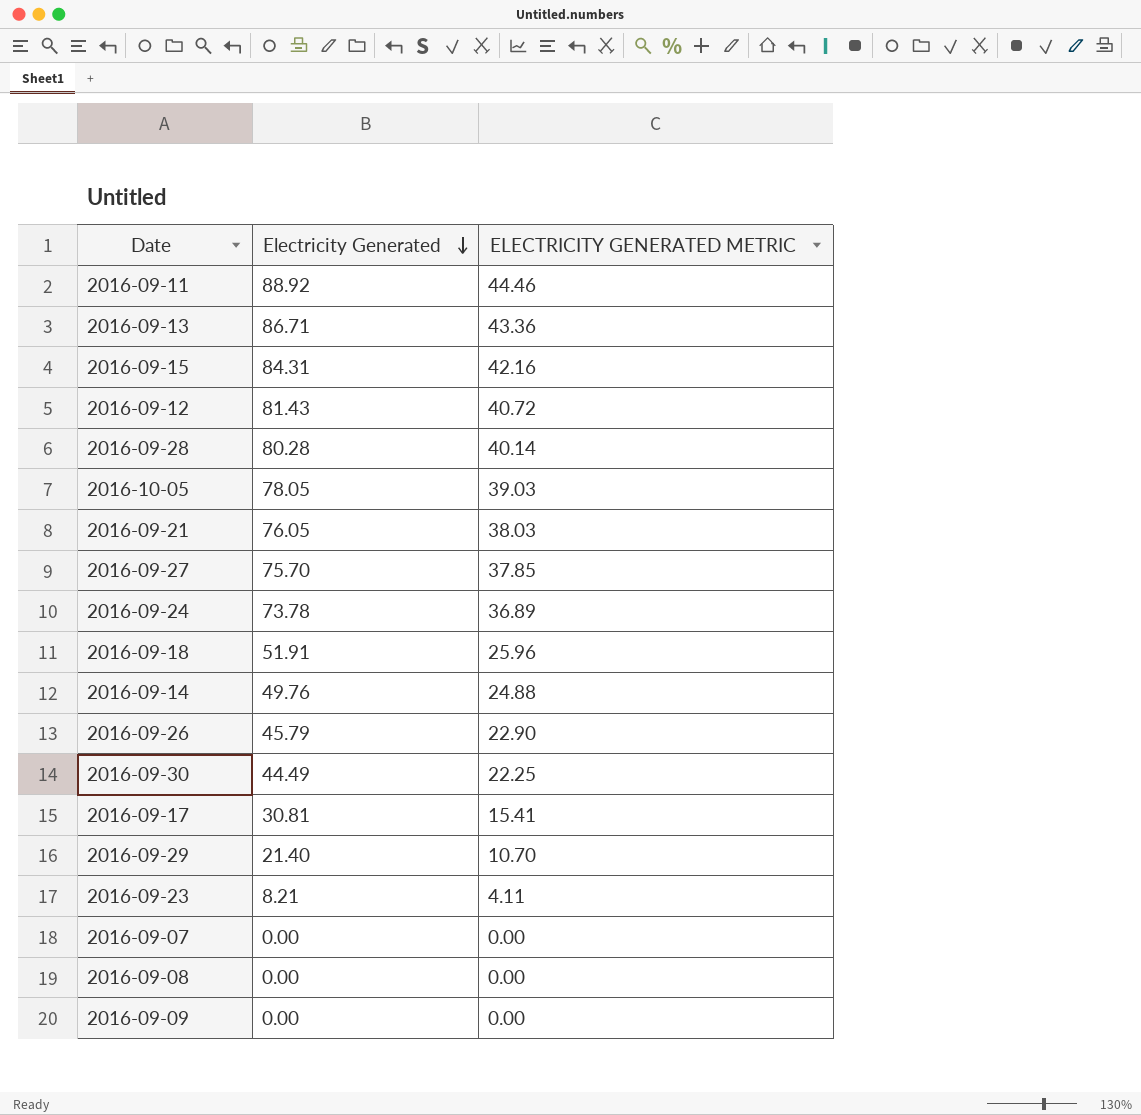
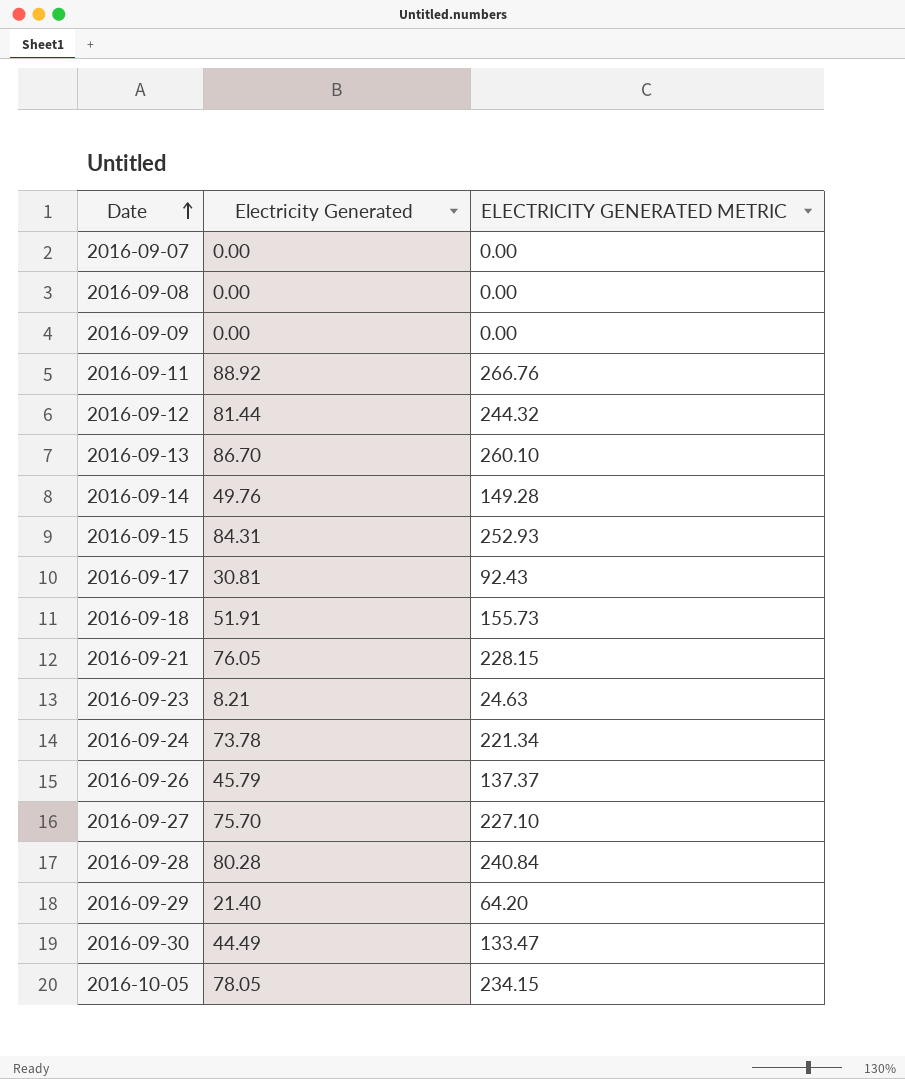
row order: Electricity Generated descending -> Date ascending
column ELECTRICITY GENERATED METRIC | formula: [Electricity Generated] * 0.5 -> [Electricity Generated] * 3
2016-09-12 | Electricity Generated: 81.43 -> 81.44
2016-09-13 | Electricity Generated: 86.71 -> 86.70

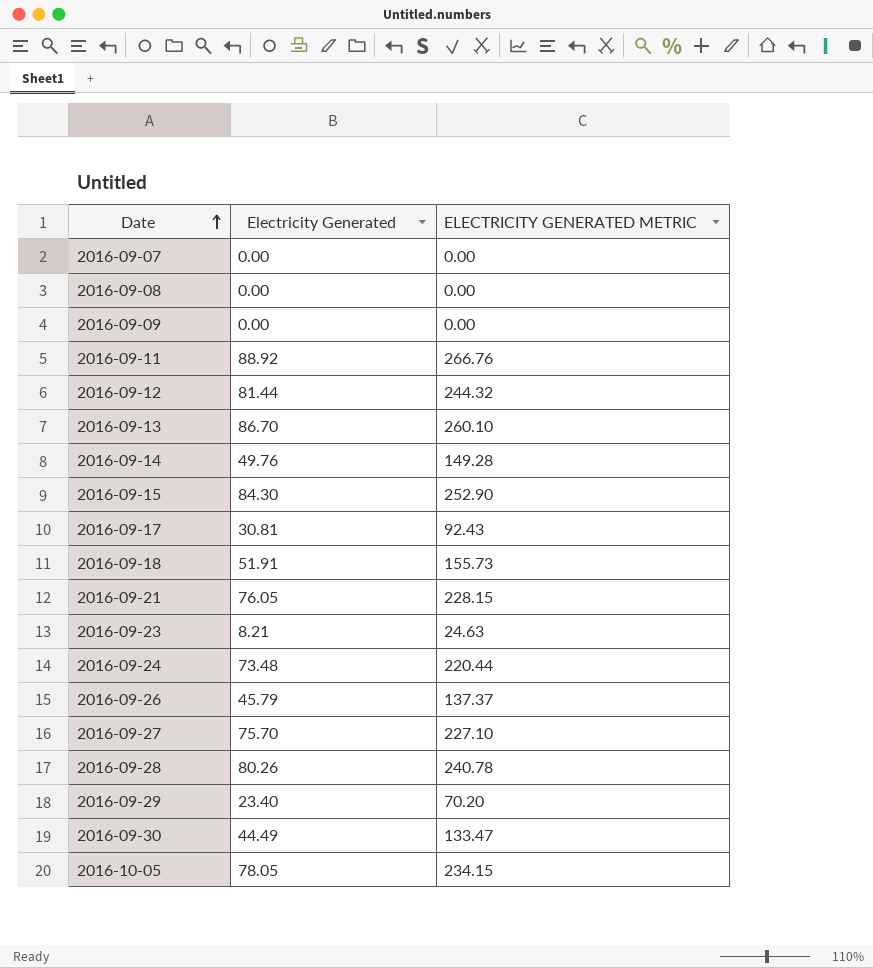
2016-09-15 | Electricity Generated: 84.31 -> 84.30
2016-09-15 | ELECTRICITY GENERATED METRIC: 252.93 -> 252.90
2016-09-24 | Electricity Generated: 73.78 -> 73.48
2016-09-24 | ELECTRICITY GENERATED METRIC: 221.34 -> 220.44
2016-09-28 | Electricity Generated: 80.28 -> 80.26
2016-09-28 | ELECTRICITY GENERATED METRIC: 240.84 -> 240.78
2016-09-29 | Electricity Generated: 21.40 -> 23.40
2016-09-29 | ELECTRICITY GENERATED METRIC: 64.20 -> 70.20

